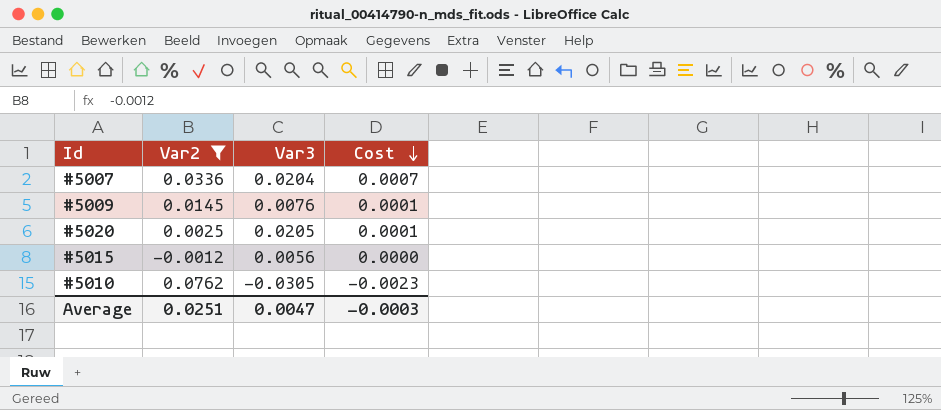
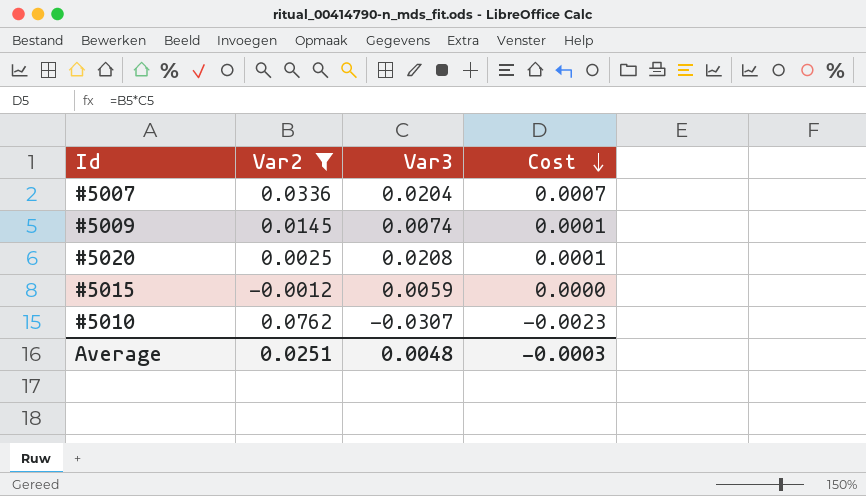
#5009 | Var3: 0.0076 -> 0.0074
#5020 | Var3: 0.0205 -> 0.0208
#5015 | Var3: 0.0056 -> 0.0059
#5010 | Var3: -0.0305 -> -0.0307
Average | Var3: 0.0047 -> 0.0048

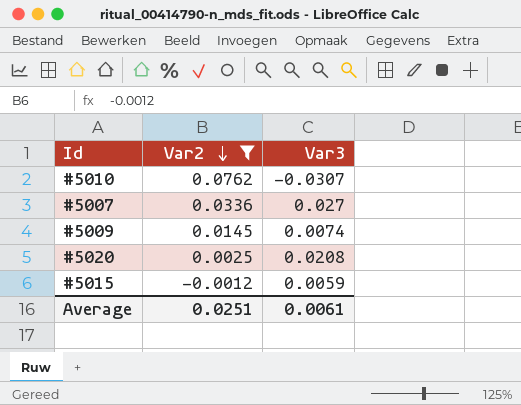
row order: Cost descending -> Var2 descending
column Cost | formula: [Var2] * [Var3] -> none
#5007 | Var3: 0.0204 -> 0.027
Average | Var3: 0.0048 -> 0.0061

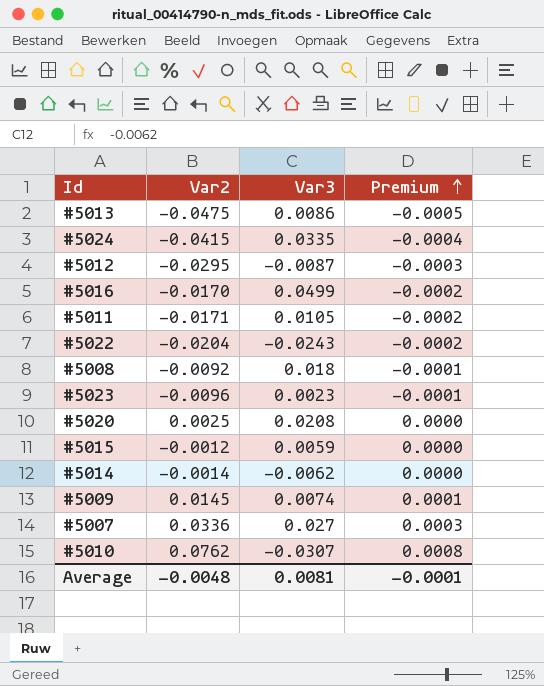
filter: Var2 >= -0.0012 -> none
row order: Var2 descending -> Premium ascending
column Premium | formula: none -> [Var2] * 0.01
Average | Var2: 0.0251 -> -0.0048
Average | Var3: 0.0061 -> 0.0081

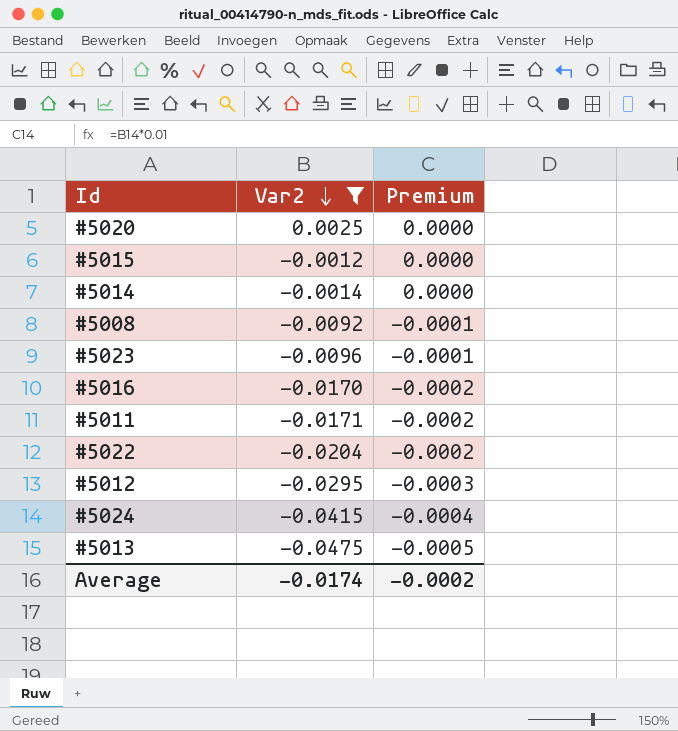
filter: none -> Var2 <= 0.0025
row order: Premium ascending -> Var2 descending
column Var3 | position: 3 -> none
Average | Var2: -0.0048 -> -0.0174
Average | Premium: -0.0001 -> -0.0002

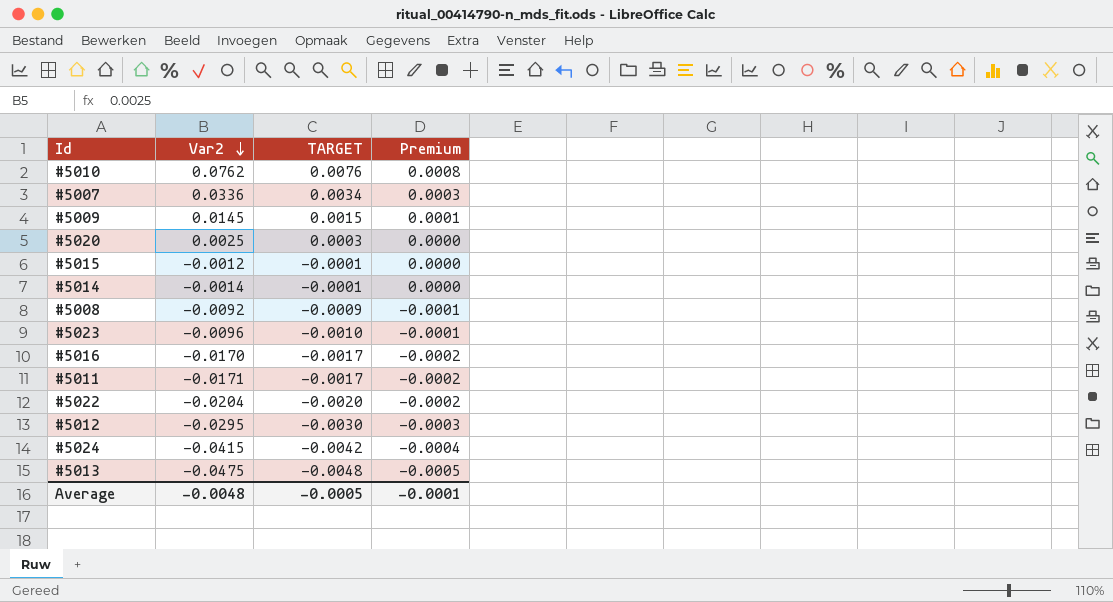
filter: Var2 <= 0.0025 -> none
column TARGET | formula: none -> [Var2] * 0.1
Average | Var2: -0.0174 -> -0.0048
Average | Premium: -0.0002 -> -0.0001

